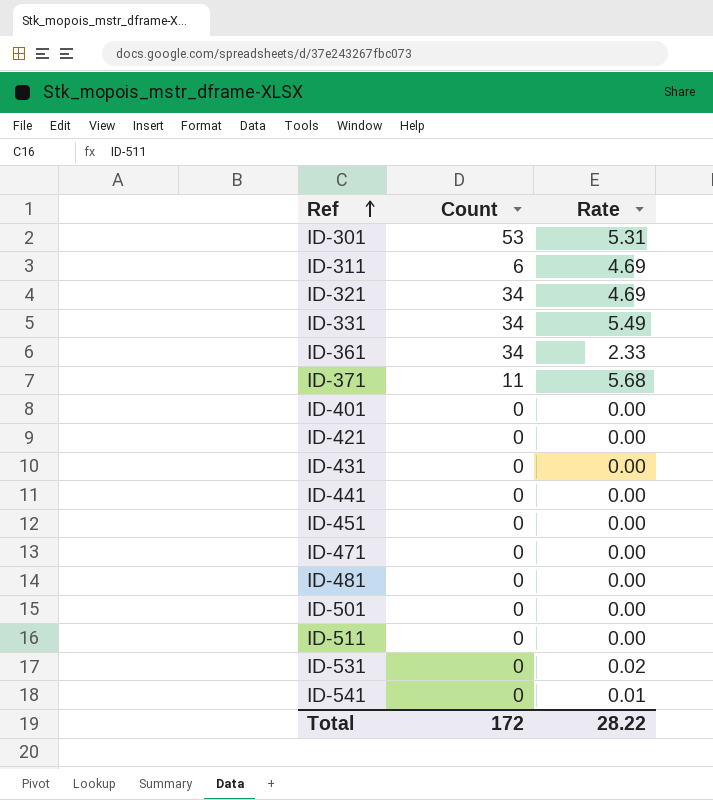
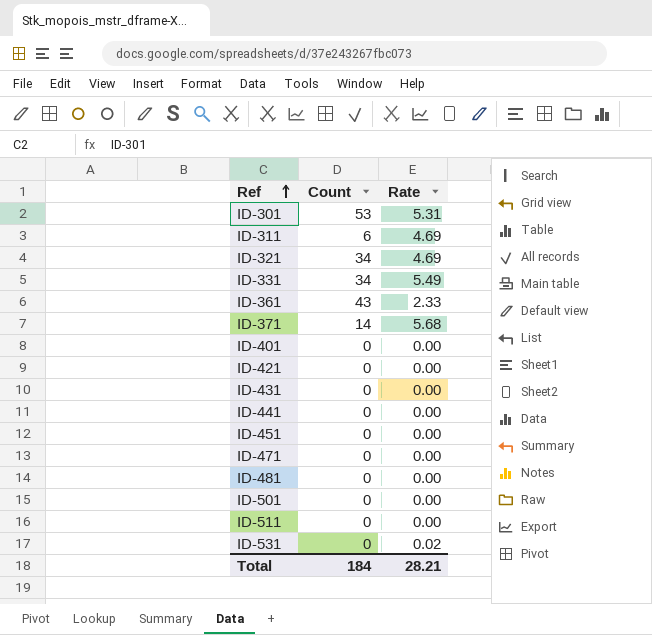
row ID-541: 0 | 0.01 -> none
ID-361 | Count: 34 -> 43
ID-371 | Count: 11 -> 14
Total | Count: 172 -> 184
Total | Rate: 28.22 -> 28.21

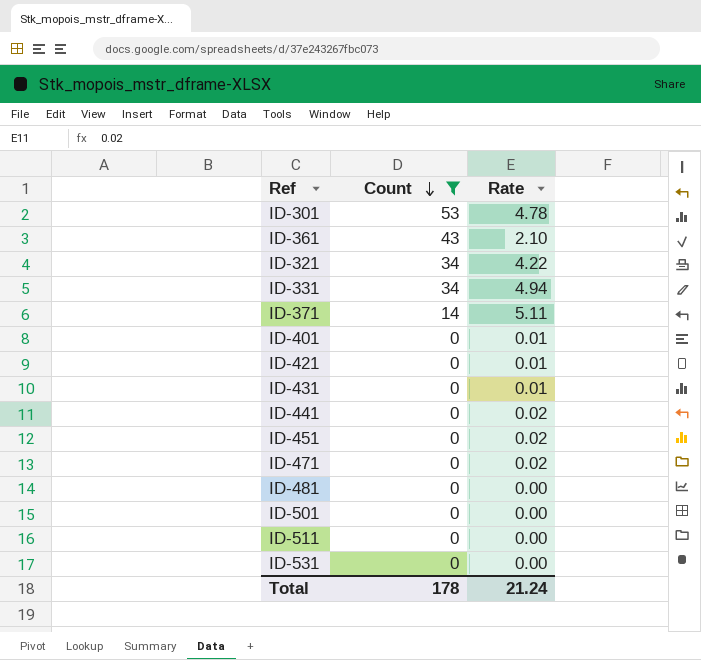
filter: none -> Count != 6
row order: Ref ascending -> Count descending
ID-301 | Rate: 5.31 -> 4.78
ID-361 | Rate: 2.33 -> 2.10
ID-321 | Rate: 4.69 -> 4.22
ID-331 | Rate: 5.49 -> 4.94
ID-371 | Rate: 5.68 -> 5.11
ID-401 | Rate: 0.00 -> 0.01
ID-421 | Rate: 0.00 -> 0.01
ID-431 | Rate: 0.00 -> 0.01
ID-441 | Rate: 0.00 -> 0.02
ID-451 | Rate: 0.00 -> 0.02
ID-471 | Rate: 0.00 -> 0.02
ID-531 | Rate: 0.02 -> 0.00
Total | Count: 184 -> 178
Total | Rate: 28.21 -> 21.24

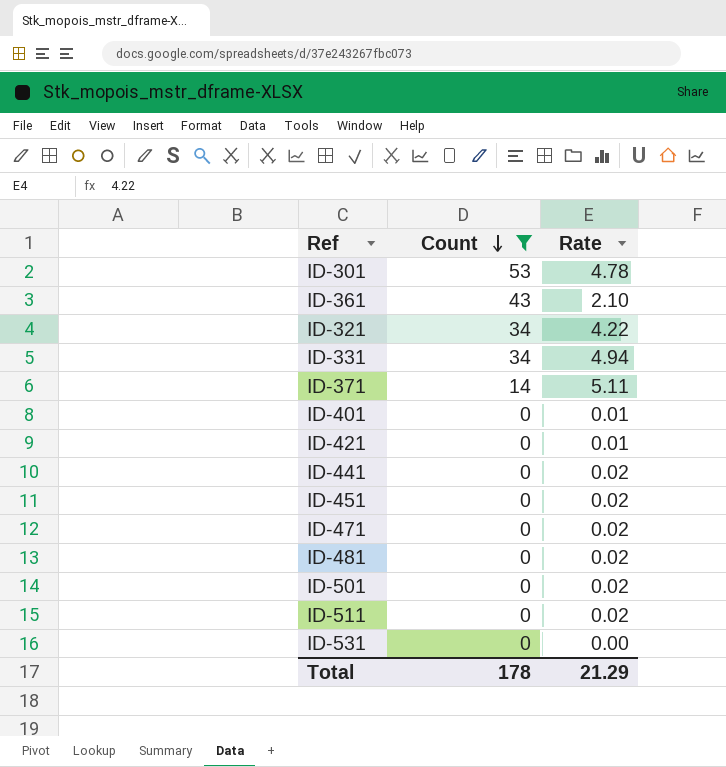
row ID-431: 0 | 0.01 -> none
ID-481 | Rate: 0.00 -> 0.02
ID-501 | Rate: 0.00 -> 0.02
ID-511 | Rate: 0.00 -> 0.02
Total | Rate: 21.24 -> 21.29

